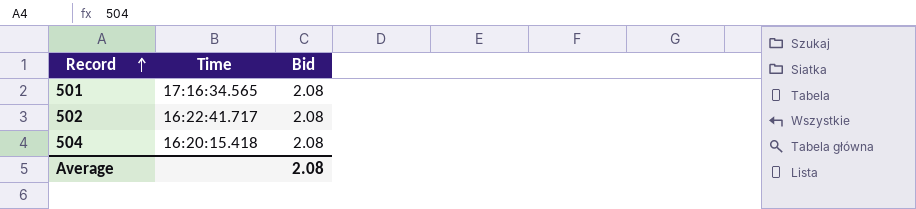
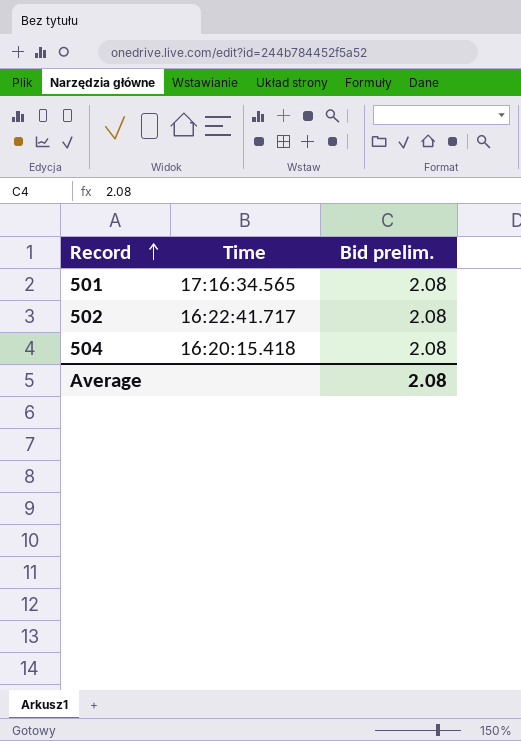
column name: Bid -> Bid prelim.

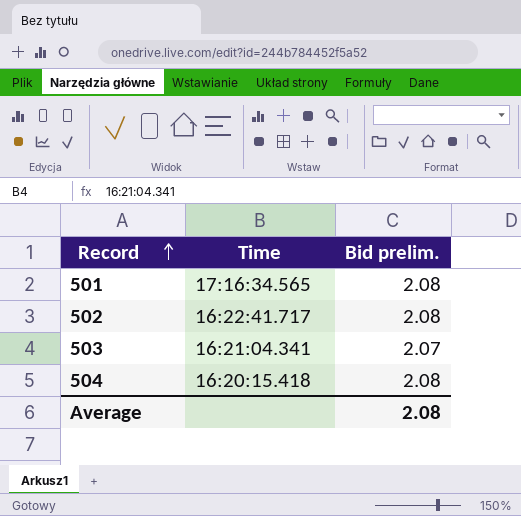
row 503: none -> 16:21:04.341 | 2.07

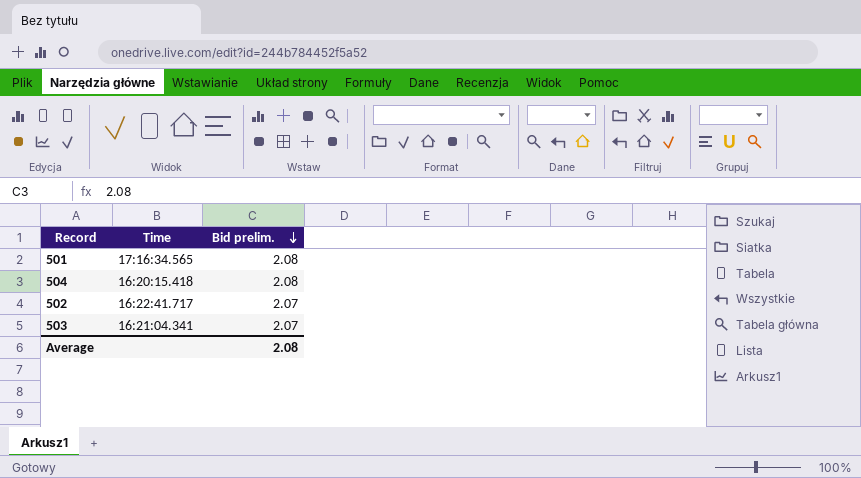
row order: Record ascending -> Bid prelim. descending
502 | Bid prelim.: 2.08 -> 2.07

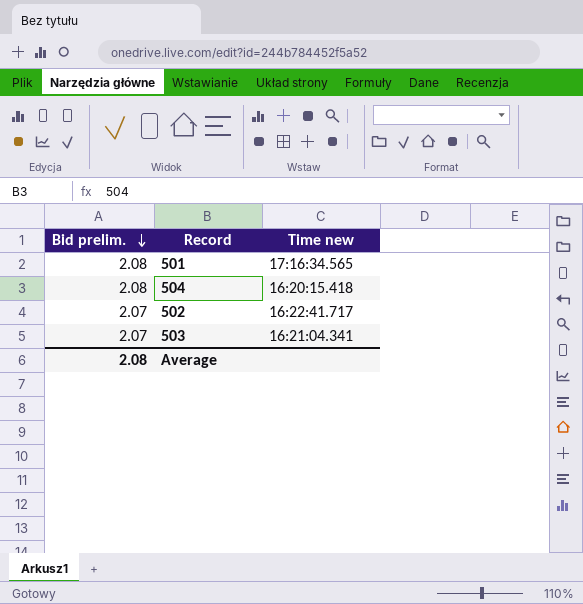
column Bid prelim. | position: 3 -> 1
column name: Time -> Time new

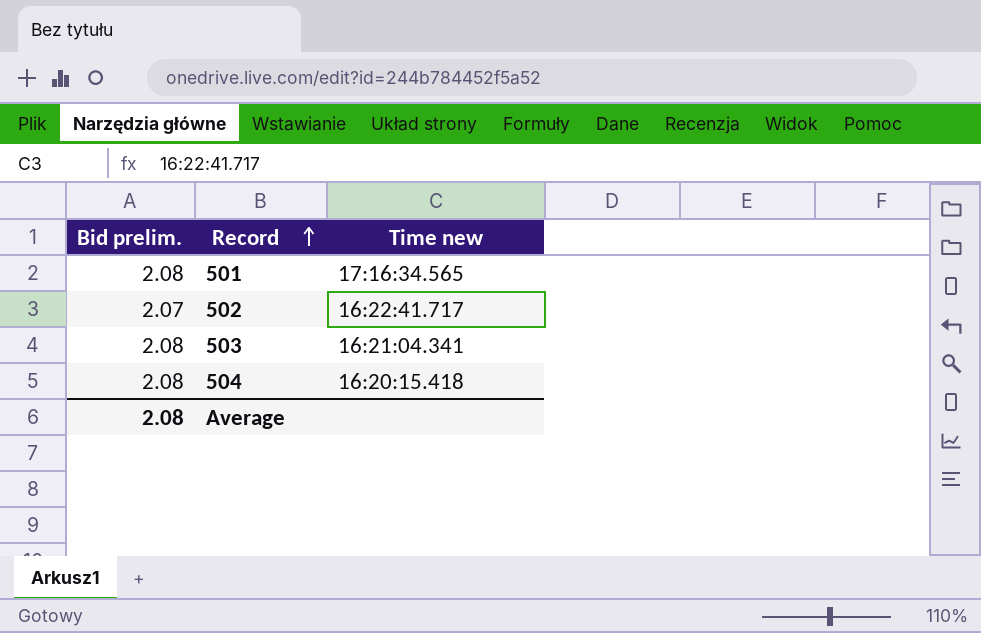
row order: Bid prelim. descending -> Record ascending
503 | Bid prelim.: 2.07 -> 2.08

